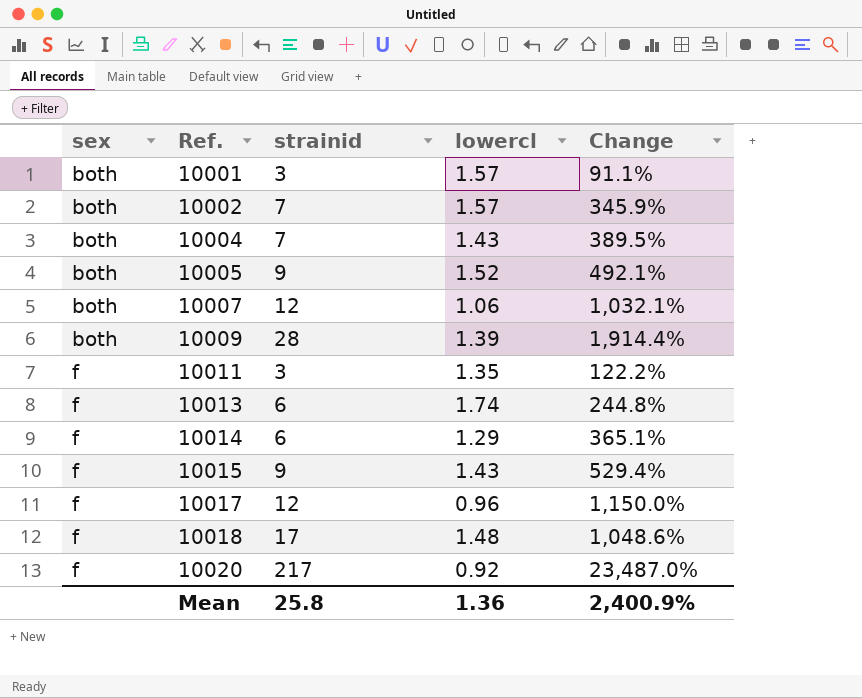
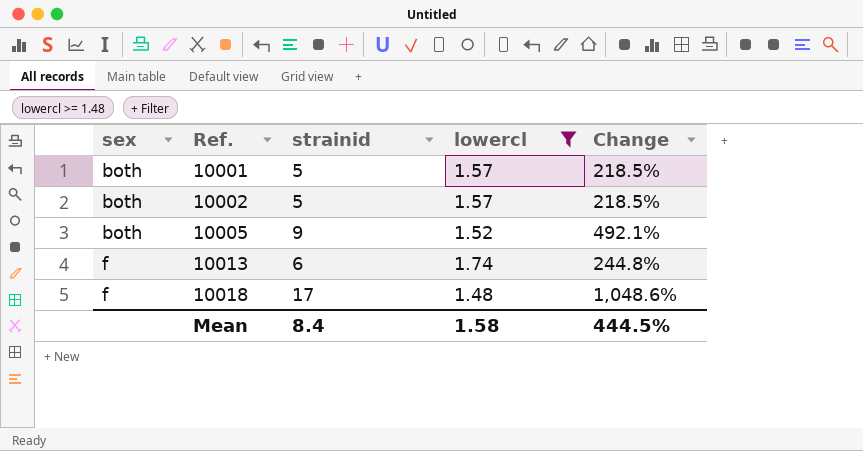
filter: none -> lowercl >= 1.48
10001 | strainid: 3 -> 5
10001 | Change: 91.1% -> 218.5%
10002 | strainid: 7 -> 5
10002 | Change: 345.9% -> 218.5%
Mean | strainid: 25.8 -> 8.4
Mean | lowercl: 1.36 -> 1.58
Mean | Change: 2,400.9% -> 444.5%

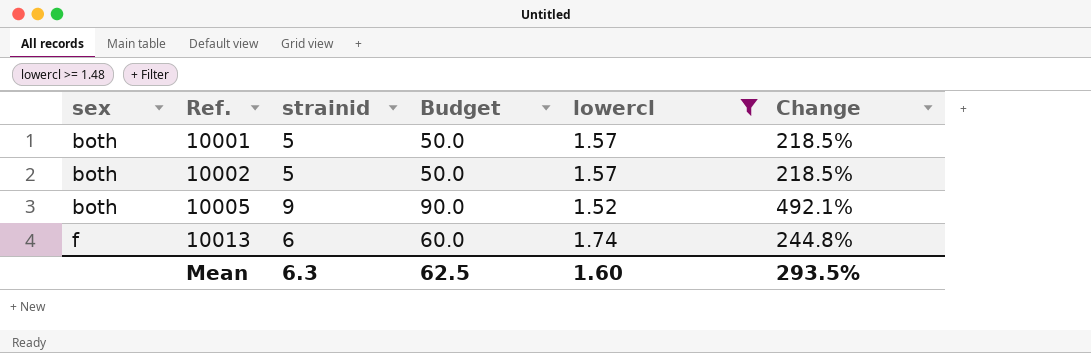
column Budget | formula: none -> [strainid] * 10
row 10018: f | 17 | 1.48 | 1,048.6% -> none
Mean | strainid: 8.4 -> 6.3
Mean | lowercl: 1.58 -> 1.60
Mean | Change: 444.5% -> 293.5%

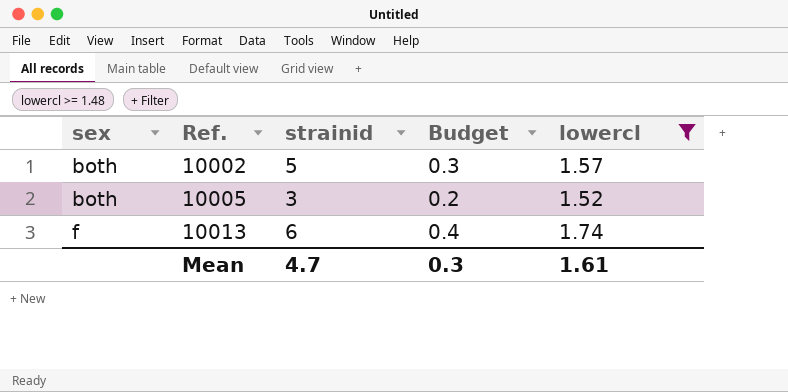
column Change | formula: ([strainid] - [lowercl]) / [lowercl] -> none
column Budget | formula: [strainid] * 10 -> [strainid] * 0.06
row 10001: both | 5 | 50.0 | 1.57 | 218.5% -> none
10005 | strainid: 9 -> 3
Mean | strainid: 6.3 -> 4.7
Mean | Budget: 62.5 -> 0.3
Mean | lowercl: 1.60 -> 1.61

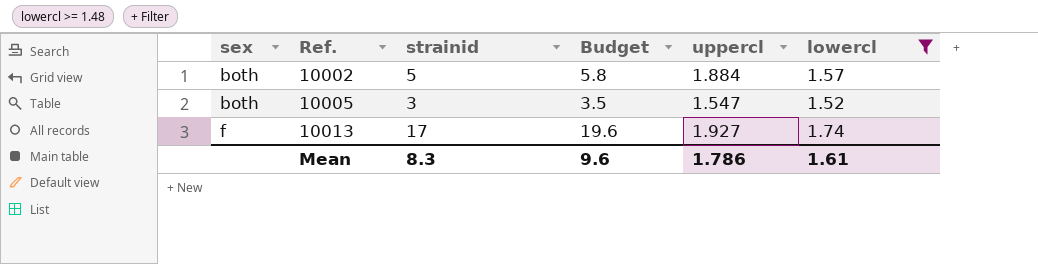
column Budget | formula: [strainid] * 0.06 -> [strainid] * 1.15
column uppercl | position: none -> 5
10013 | strainid: 6 -> 17
Mean | strainid: 4.7 -> 8.3
Mean | Budget: 0.3 -> 9.6

